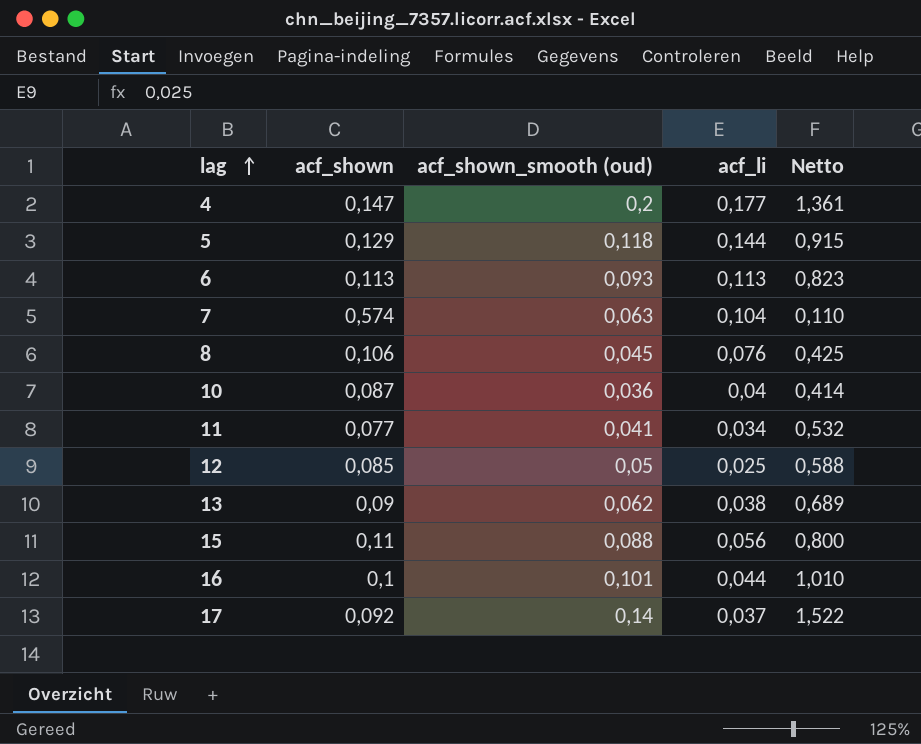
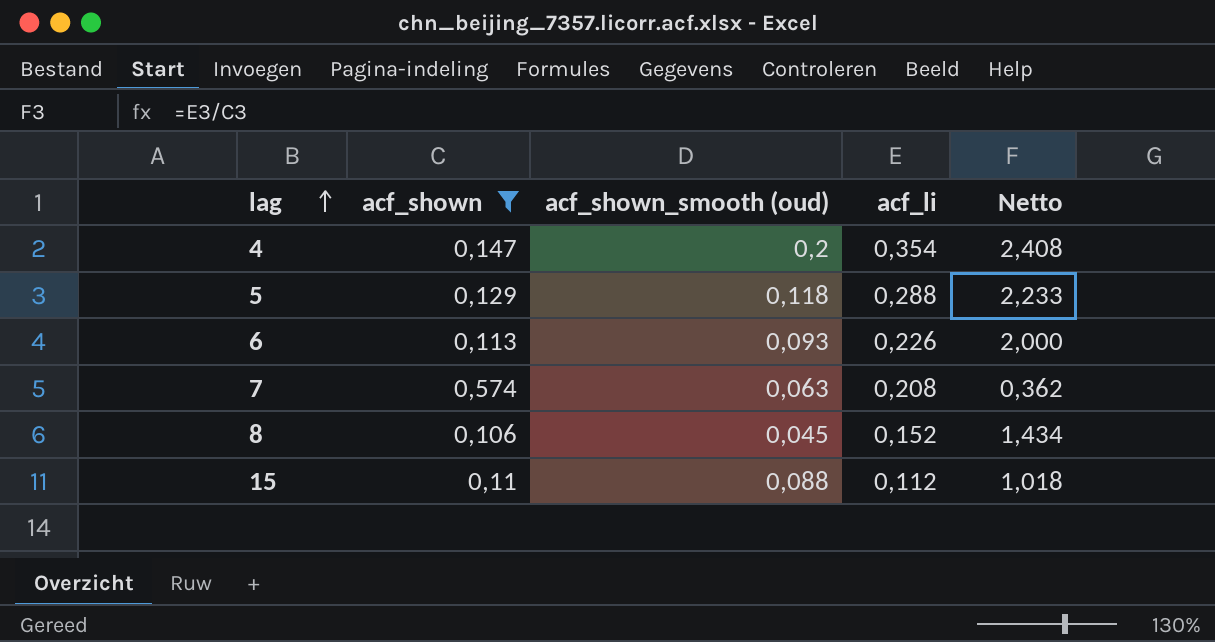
filter: none -> acf_shown >= 0,106
column Netto | formula: [acf_shown_smooth (oud)] / [acf_shown] -> [acf_li] / [acf_shown]
4 | acf_li: 0,177 -> 0,354
5 | acf_li: 0,144 -> 0,288
6 | acf_li: 0,113 -> 0,226
7 | acf_li: 0,104 -> 0,208
8 | acf_li: 0,076 -> 0,152
15 | acf_li: 0,056 -> 0,112

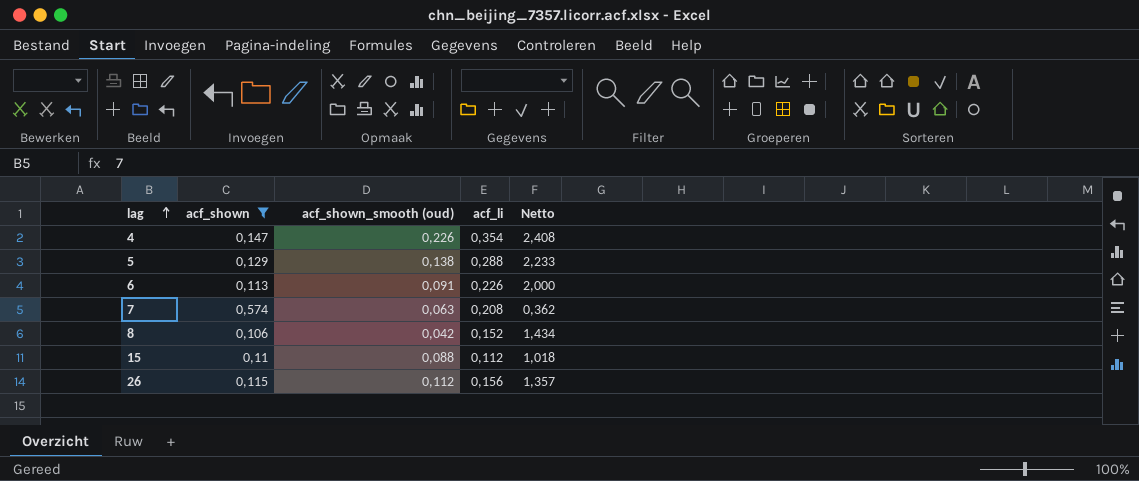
4 | acf_shown_smooth (oud): 0,2 -> 0,226
5 | acf_shown_smooth (oud): 0,118 -> 0,138
6 | acf_shown_smooth (oud): 0,093 -> 0,091
8 | acf_shown_smooth (oud): 0,045 -> 0,042
row 26: none -> 0,115 | 0,112 | 0,156 | 1,357

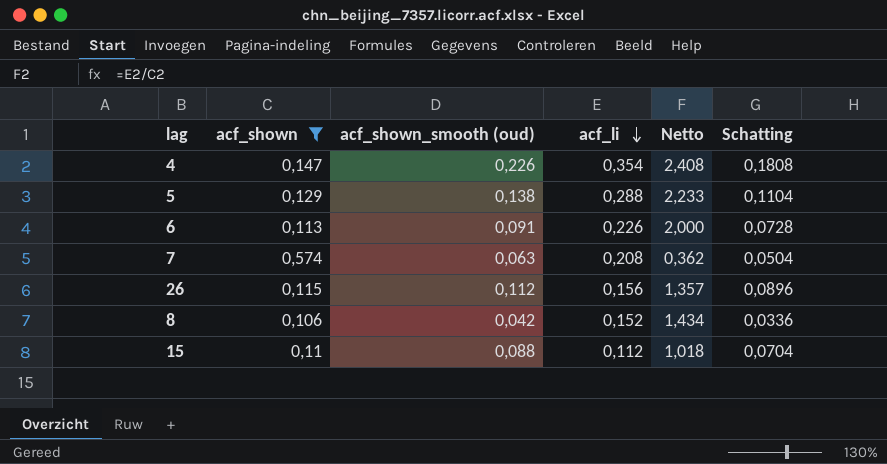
row order: lag ascending -> acf_li descending
column Schatting | formula: none -> [acf_shown_smooth (oud)] * 0,8

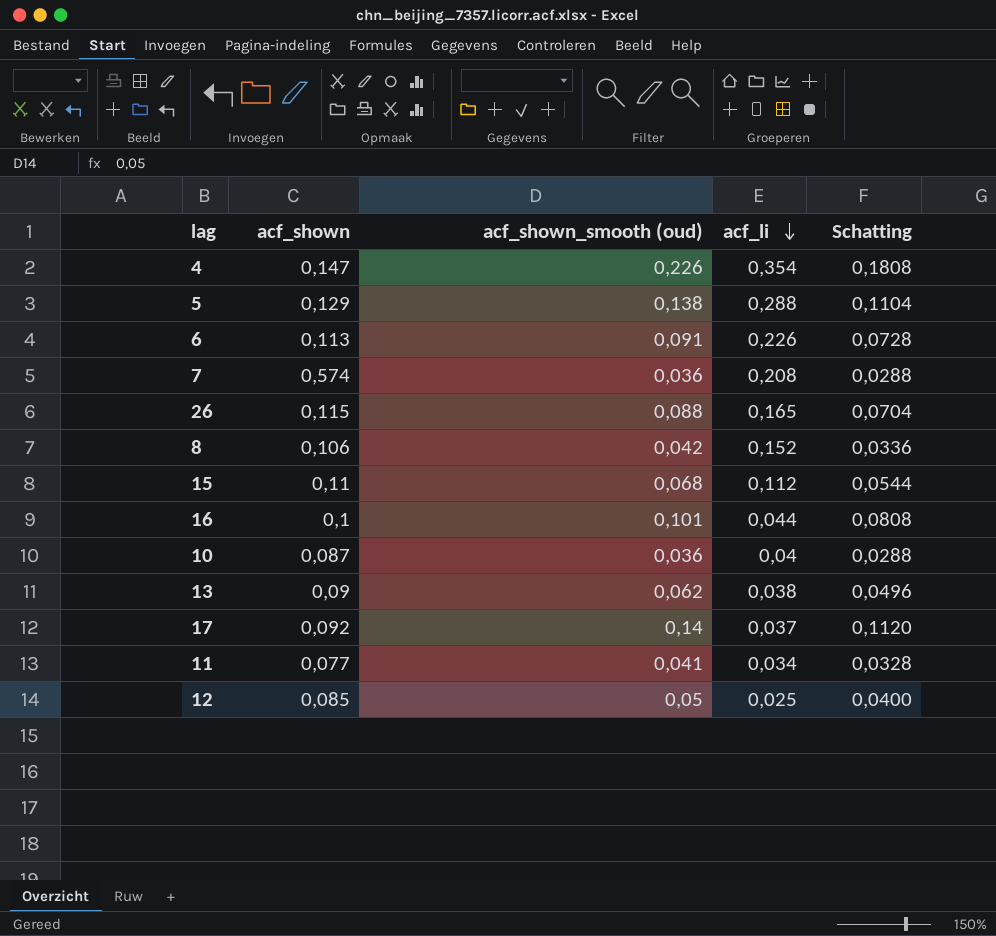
filter: acf_shown >= 0,106 -> none
column Netto | formula: [acf_li] / [acf_shown] -> none
7 | acf_shown_smooth (oud): 0,063 -> 0,036
7 | Schatting: 0,0504 -> 0,0288
26 | acf_shown_smooth (oud): 0,112 -> 0,088
26 | acf_li: 0,156 -> 0,165
26 | Schatting: 0,0896 -> 0,0704
15 | acf_shown_smooth (oud): 0,088 -> 0,068
15 | Schatting: 0,0704 -> 0,0544

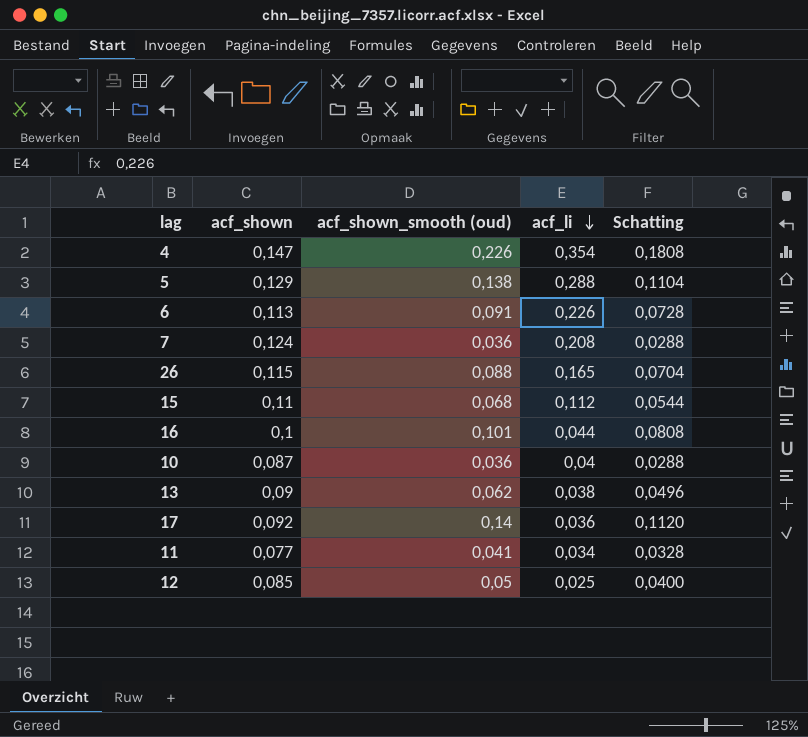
row 8: 0,106 | 0,042 | 0,152 | 0,0336 -> none
7 | acf_shown: 0,574 -> 0,124
17 | acf_li: 0,037 -> 0,036

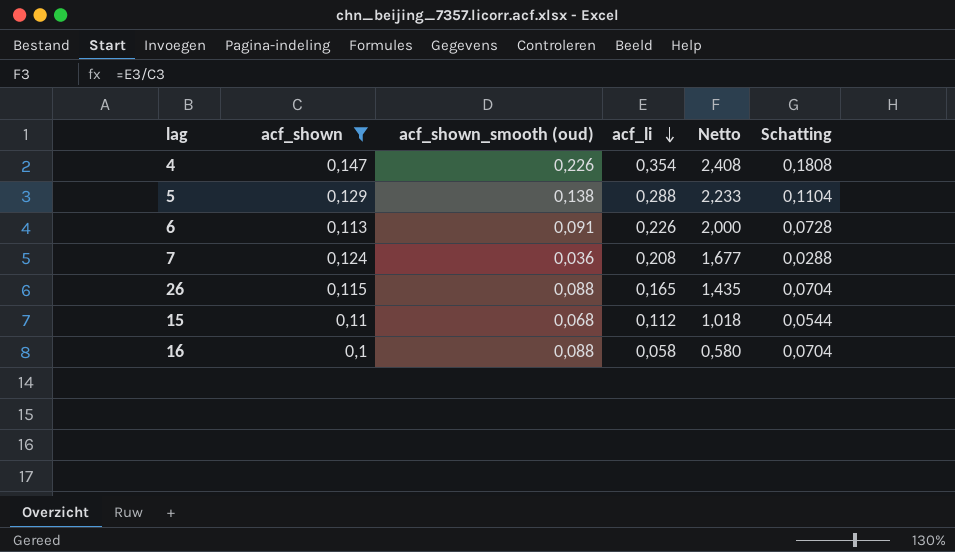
filter: none -> acf_shown >= 0,1
column Netto | formula: none -> [acf_li] / [acf_shown]
16 | acf_shown_smooth (oud): 0,101 -> 0,088
16 | acf_li: 0,044 -> 0,058
16 | Schatting: 0,0808 -> 0,0704

